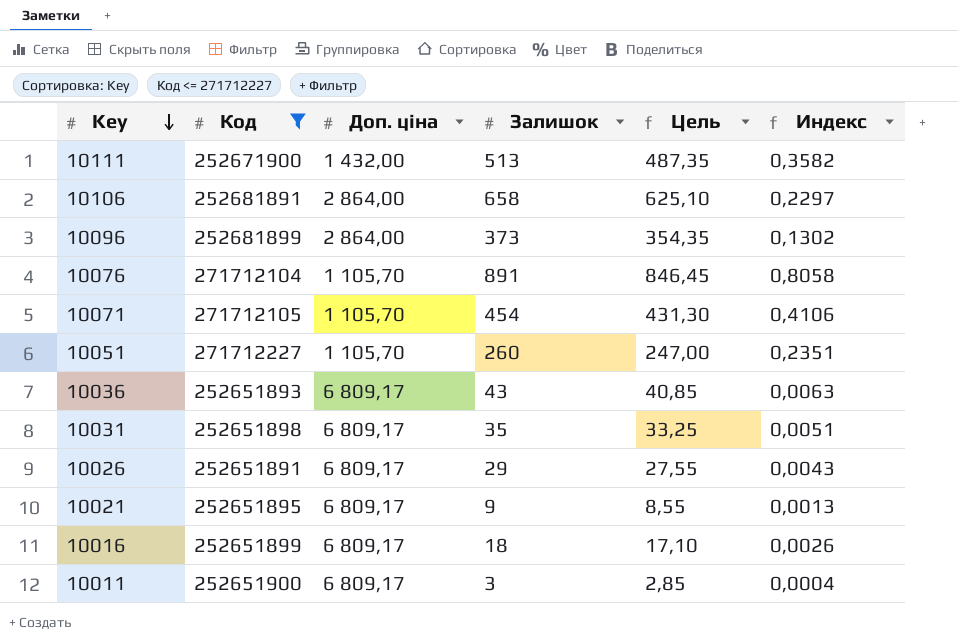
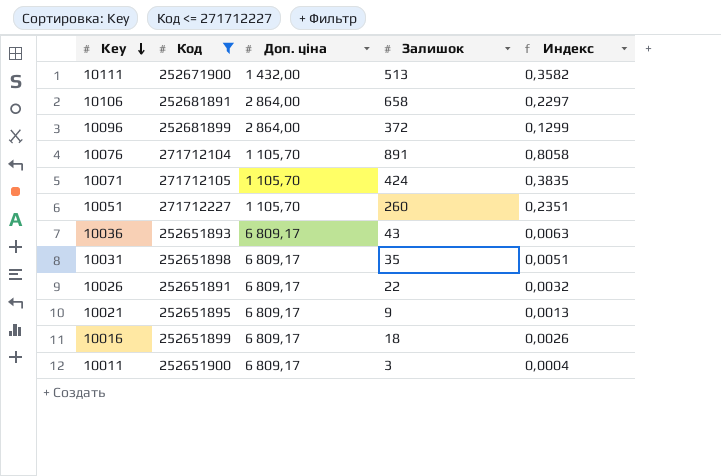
column Цель | formula: [Залишок] * 0,95 -> none
10096 | Залишок: 373 -> 372
10096 | Индекс: 0,1302 -> 0,1299
10071 | Залишок: 454 -> 424
10071 | Индекс: 0,4106 -> 0,3835
10026 | Залишок: 29 -> 22
10026 | Индекс: 0,0043 -> 0,0032

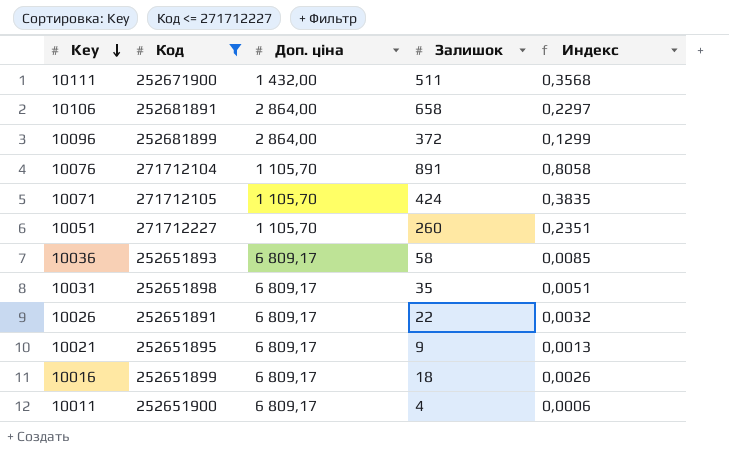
10111 | Залишок: 513 -> 511
10111 | Индекс: 0,3582 -> 0,3568
10036 | Залишок: 43 -> 58
10036 | Индекс: 0,0063 -> 0,0085
10011 | Залишок: 3 -> 4
10011 | Индекс: 0,0004 -> 0,0006

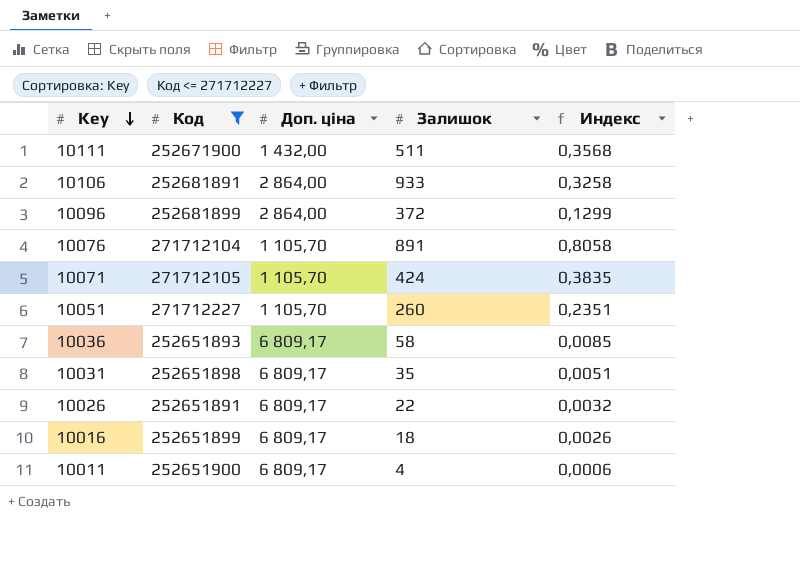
row 10021: 252651895 | 6 809,17 | 9 | 0,0013 -> none
10106 | Залишок: 658 -> 933
10106 | Индекс: 0,2297 -> 0,3258

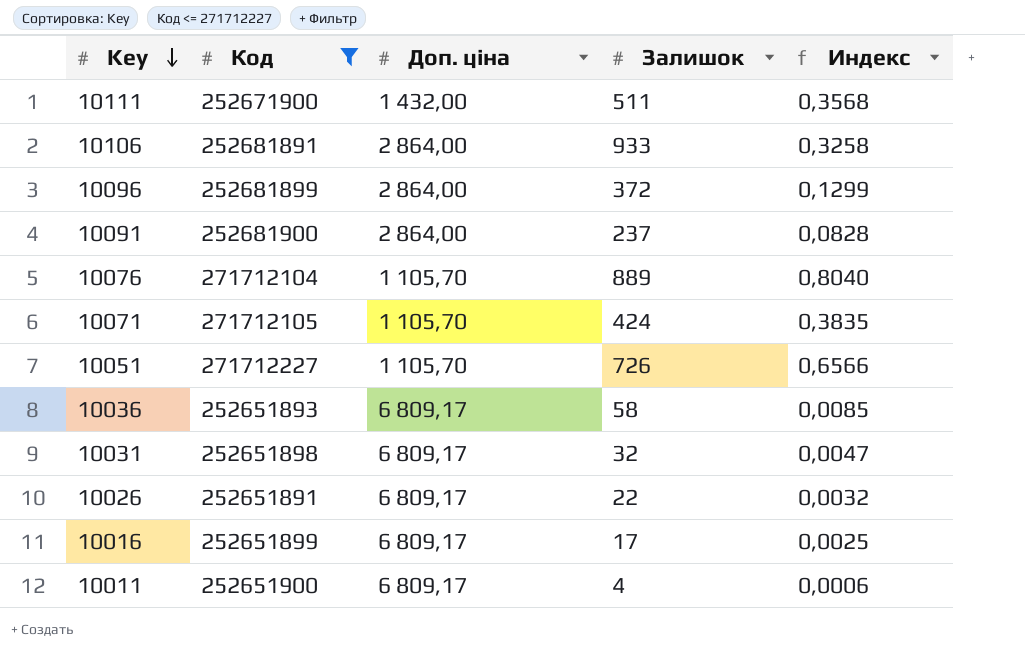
row 10091: none -> 252681900 | 2 864,00 | 237 | 0,0828
10076 | Залишок: 891 -> 889
10076 | Индекс: 0,8058 -> 0,8040
10051 | Залишок: 260 -> 726
10051 | Индекс: 0,2351 -> 0,6566
10031 | Залишок: 35 -> 32
10031 | Индекс: 0,0051 -> 0,0047
10016 | Залишок: 18 -> 17
10016 | Индекс: 0,0026 -> 0,0025

